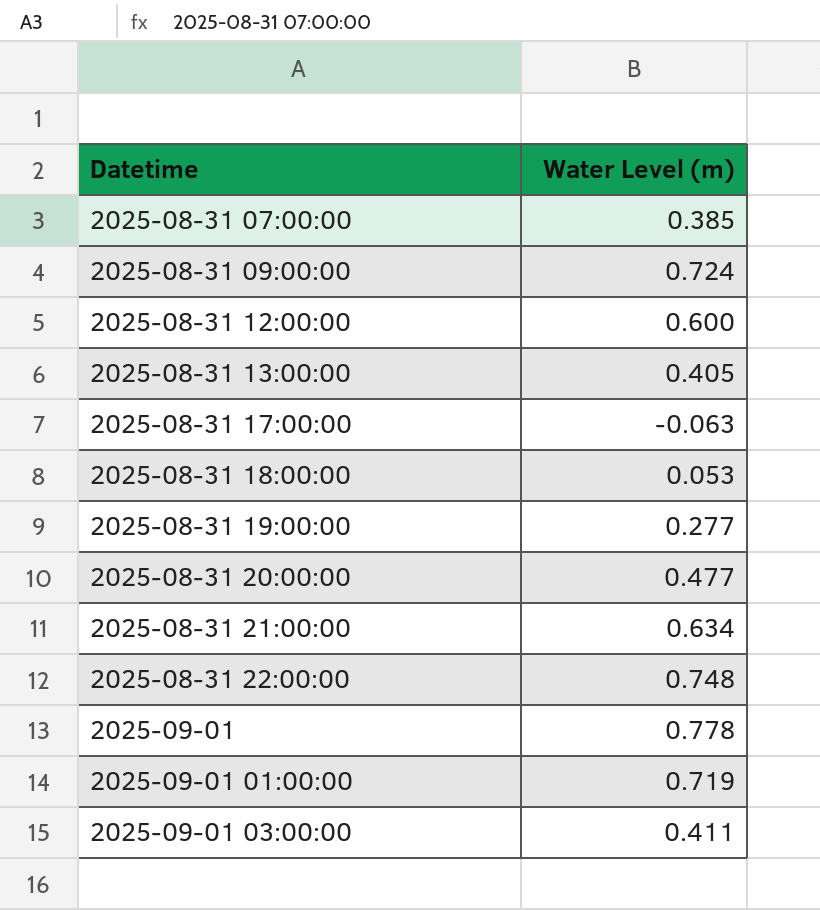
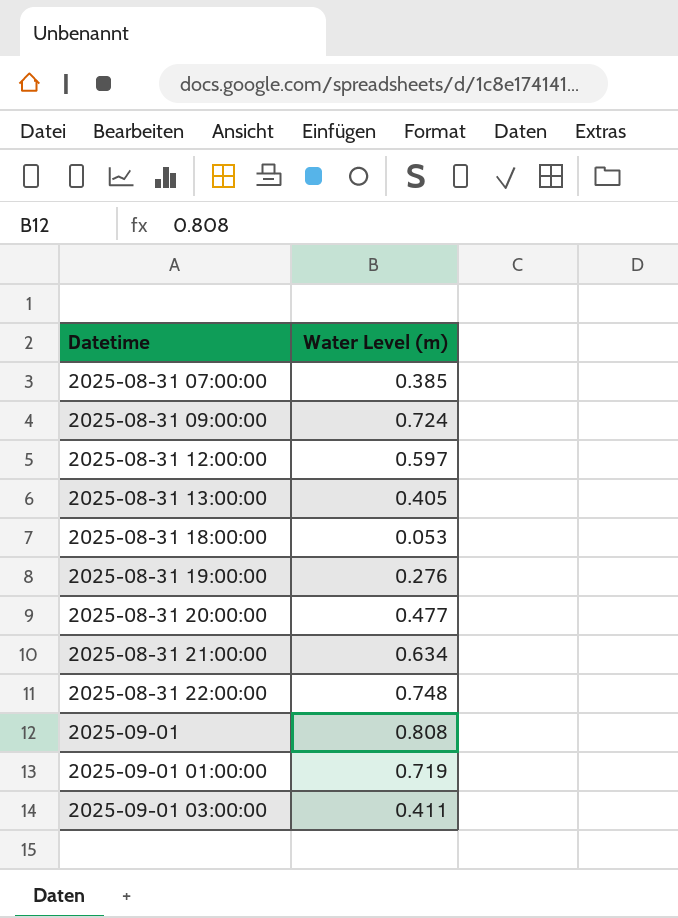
row 2025-08-31 17:00:00: -0.063 -> none
2025-08-31 12:00:00 | Water Level (m): 0.600 -> 0.597
2025-08-31 19:00:00 | Water Level (m): 0.277 -> 0.276
2025-09-01 | Water Level (m): 0.778 -> 0.808

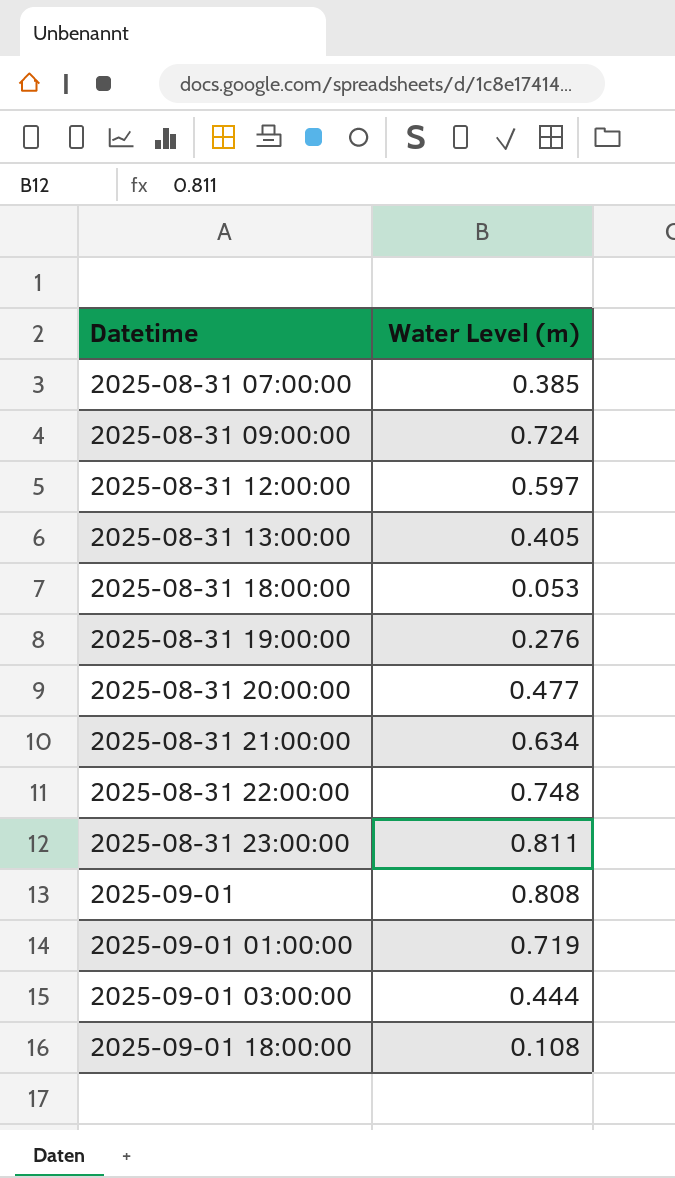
row 2025-08-31 23:00:00: none -> 0.811
2025-09-01 03:00:00 | Water Level (m): 0.411 -> 0.444
row 2025-09-01 18:00:00: none -> 0.108

